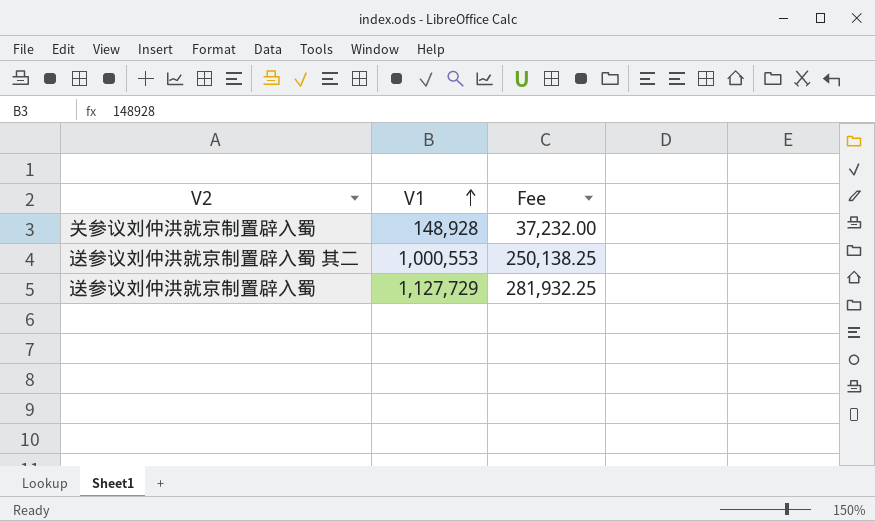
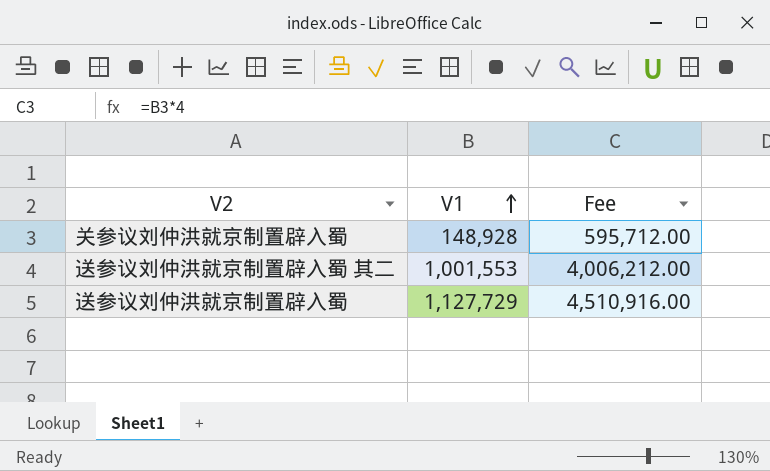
column Fee | formula: [V1] * 0.25 -> [V1] * 4
送参议刘仲洪就京制置辟入蜀 其二 | V1: 1,000,553 -> 1,001,553

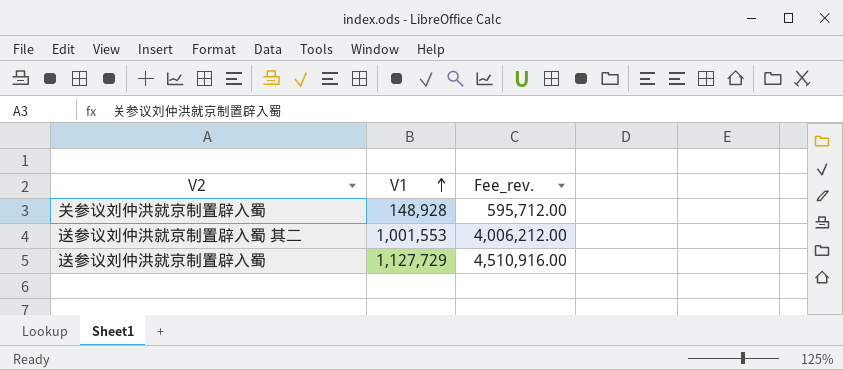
column name: Fee -> Fee_rev.

